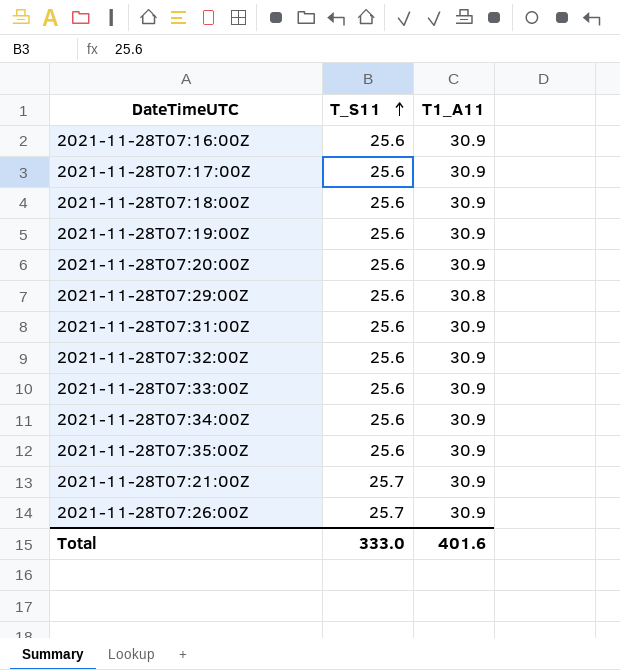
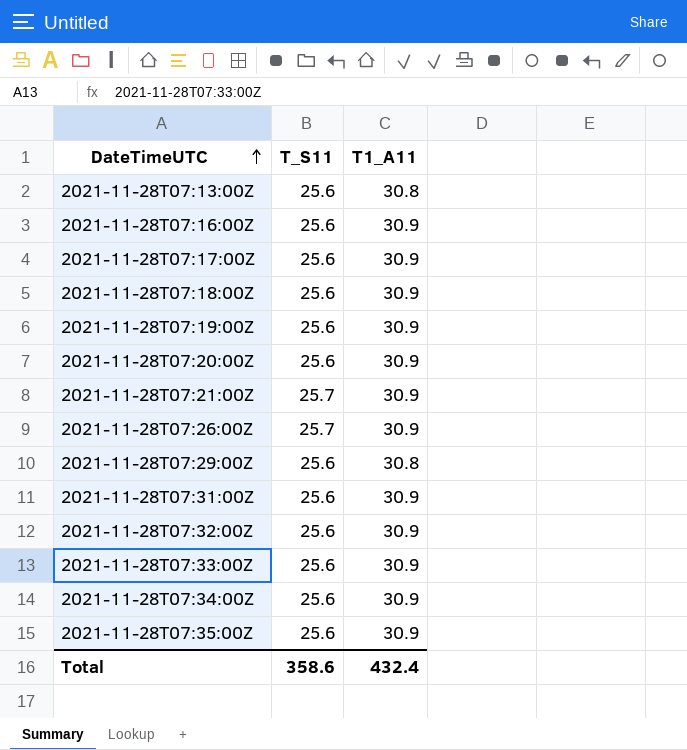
row order: T_S11 ascending -> DateTimeUTC ascending
row 2021-11-28T07:13:00Z: none -> 25.6 | 30.8
Total | T_S11: 333.0 -> 358.6
Total | T1_A11: 401.6 -> 432.4

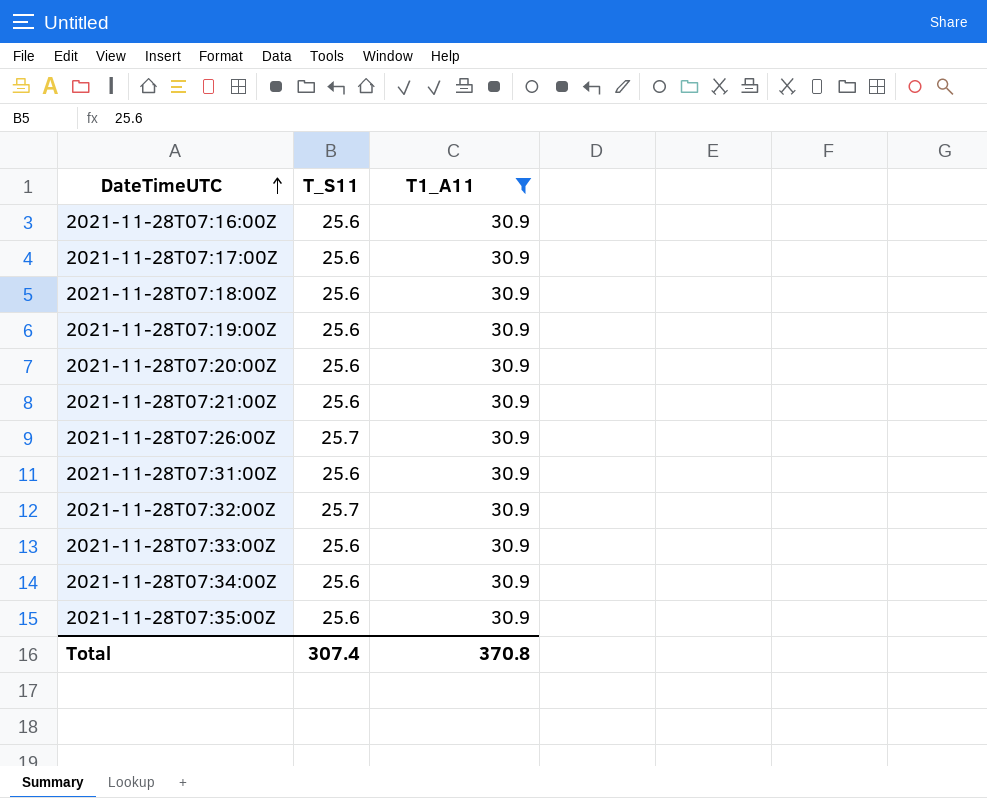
filter: none -> T1_A11 = 30.9
2021-11-28T07:21:00Z | T_S11: 25.7 -> 25.6
2021-11-28T07:32:00Z | T_S11: 25.6 -> 25.7
Total | T_S11: 358.6 -> 307.4
Total | T1_A11: 432.4 -> 370.8

